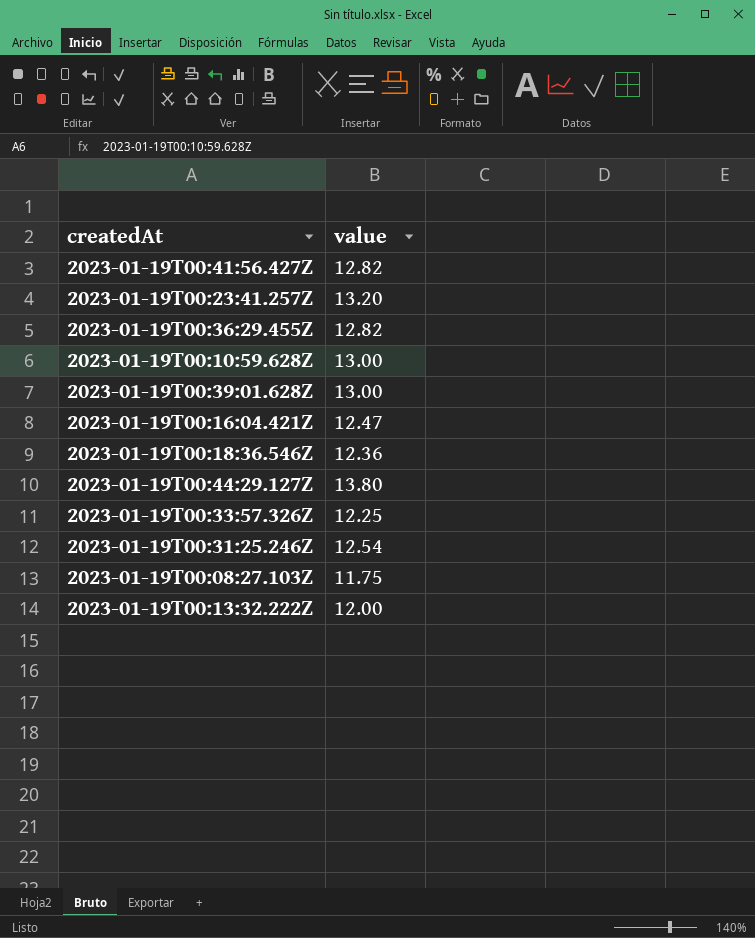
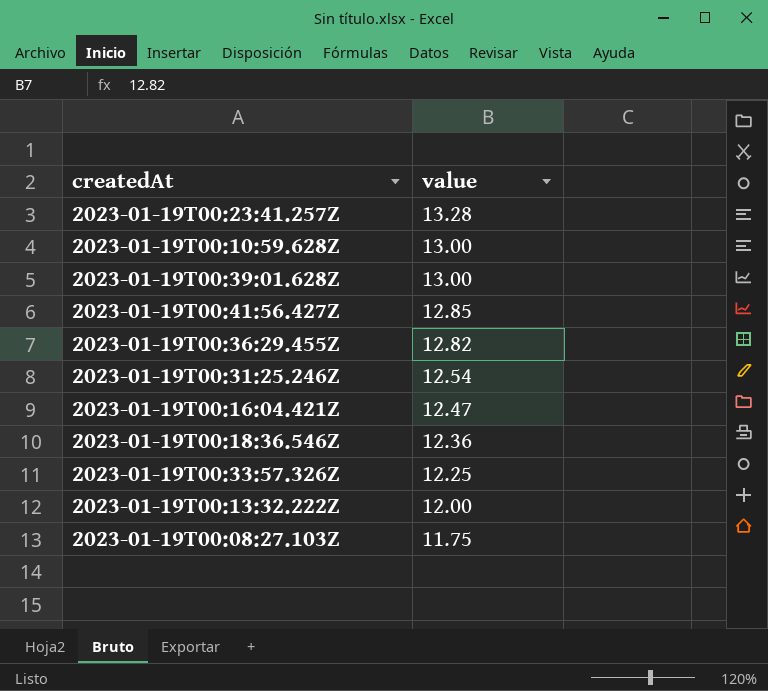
row order: none -> value descending
row 2023-01-19T00:44:29.127Z: 13.80 -> none
2023-01-19T00:23:41.257Z | value: 13.20 -> 13.28
2023-01-19T00:41:56.427Z | value: 12.82 -> 12.85

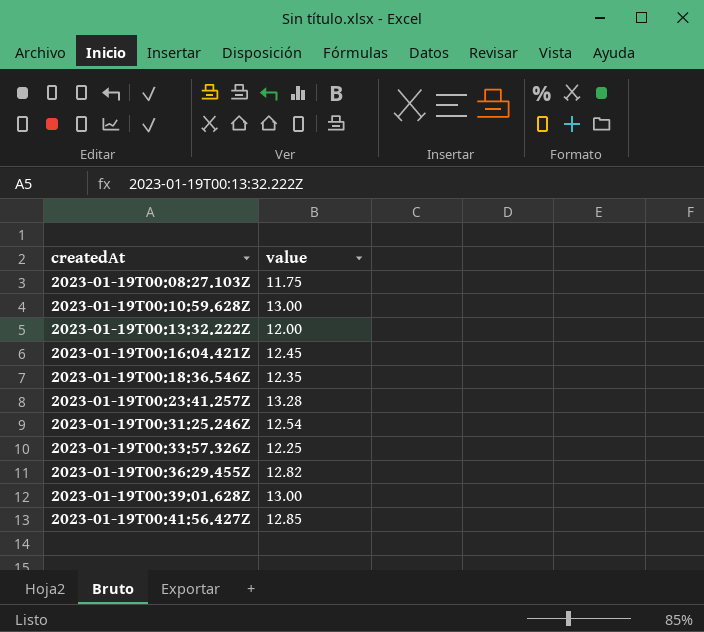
row order: value descending -> createdAt ascending
2023-01-19T00:16:04.421Z | value: 12.47 -> 12.45
2023-01-19T00:18:36.546Z | value: 12.36 -> 12.35

